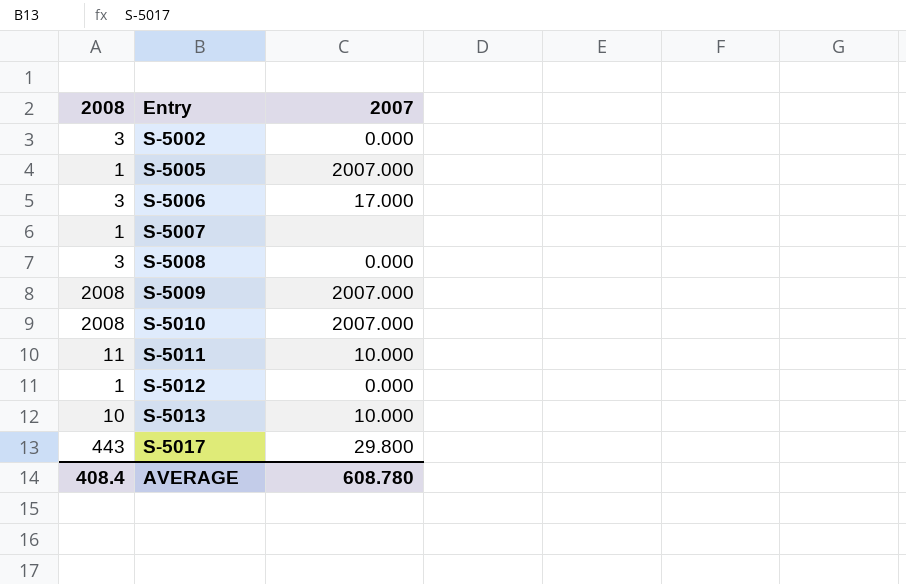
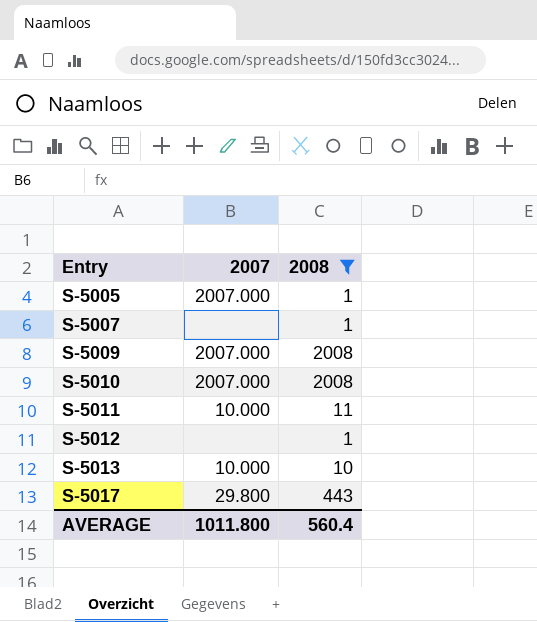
filter: none -> 2008 != 3
column 2008 | position: 1 -> 3
S-5012 | 2007: 0.000 -> none
AVERAGE | 2007: 608.780 -> 1011.800
AVERAGE | 2008: 408.4 -> 560.4

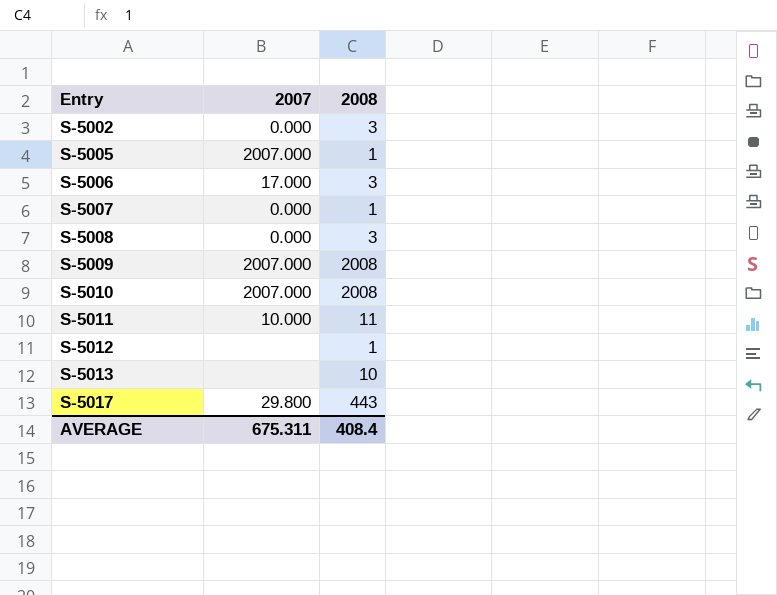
filter: 2008 != 3 -> none
S-5007 | 2007: none -> 0.000
S-5013 | 2007: 10.000 -> none
AVERAGE | 2007: 1011.800 -> 675.311
AVERAGE | 2008: 560.4 -> 408.4

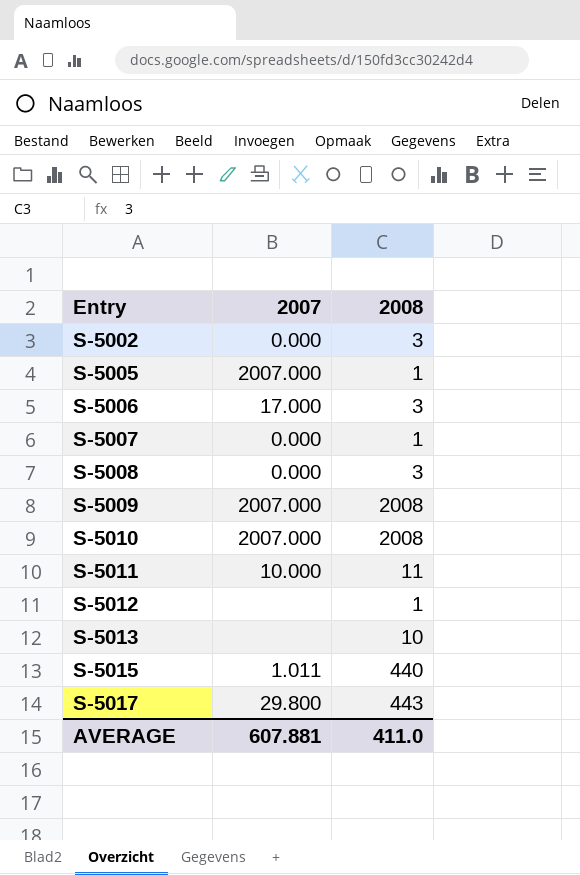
row S-5015: none -> 1.011 | 440
AVERAGE | 2007: 675.311 -> 607.881
AVERAGE | 2008: 408.4 -> 411.0

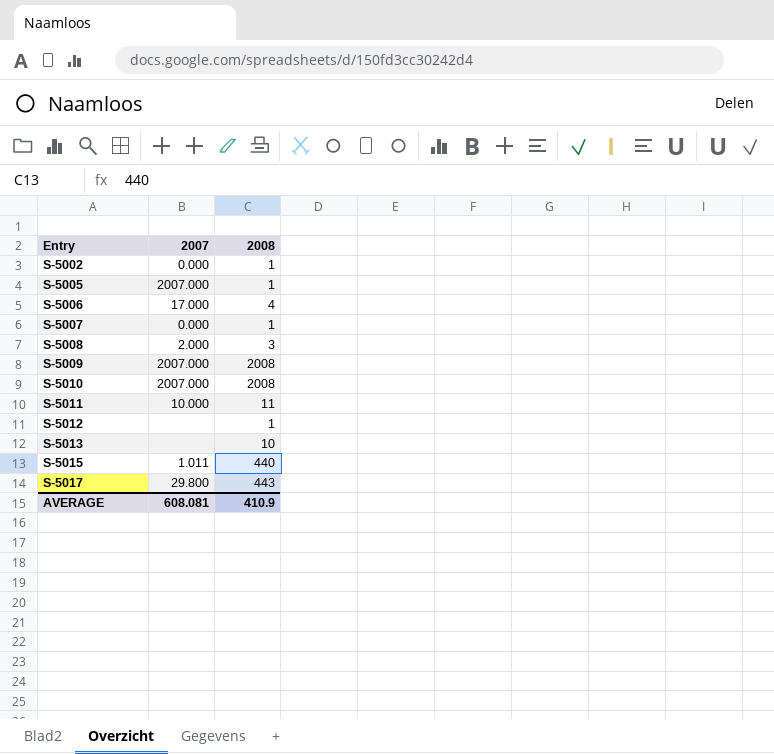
S-5002 | 2008: 3 -> 1
S-5006 | 2008: 3 -> 4
S-5008 | 2007: 0.000 -> 2.000
AVERAGE | 2007: 607.881 -> 608.081
AVERAGE | 2008: 411.0 -> 410.9

